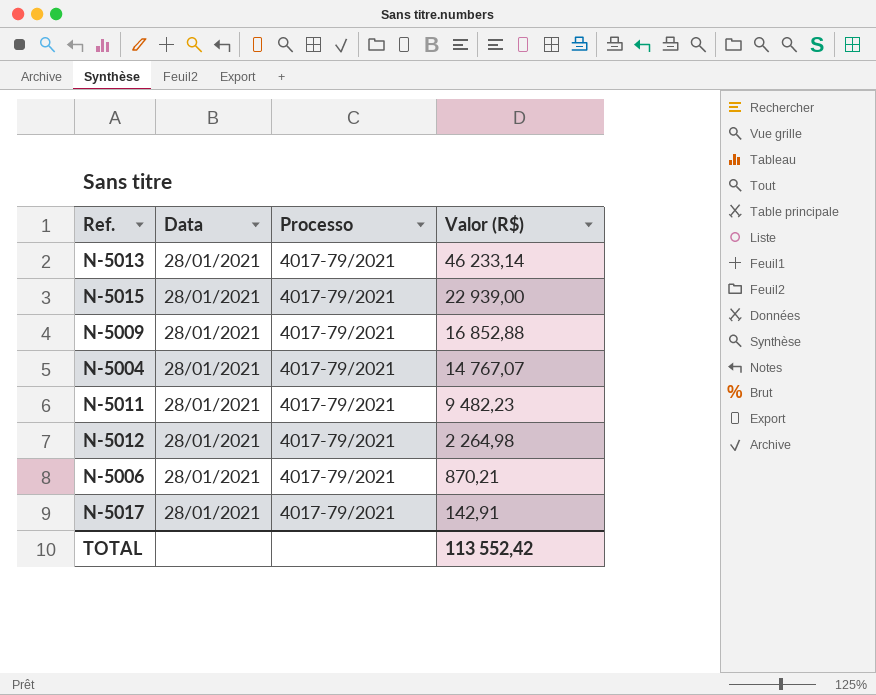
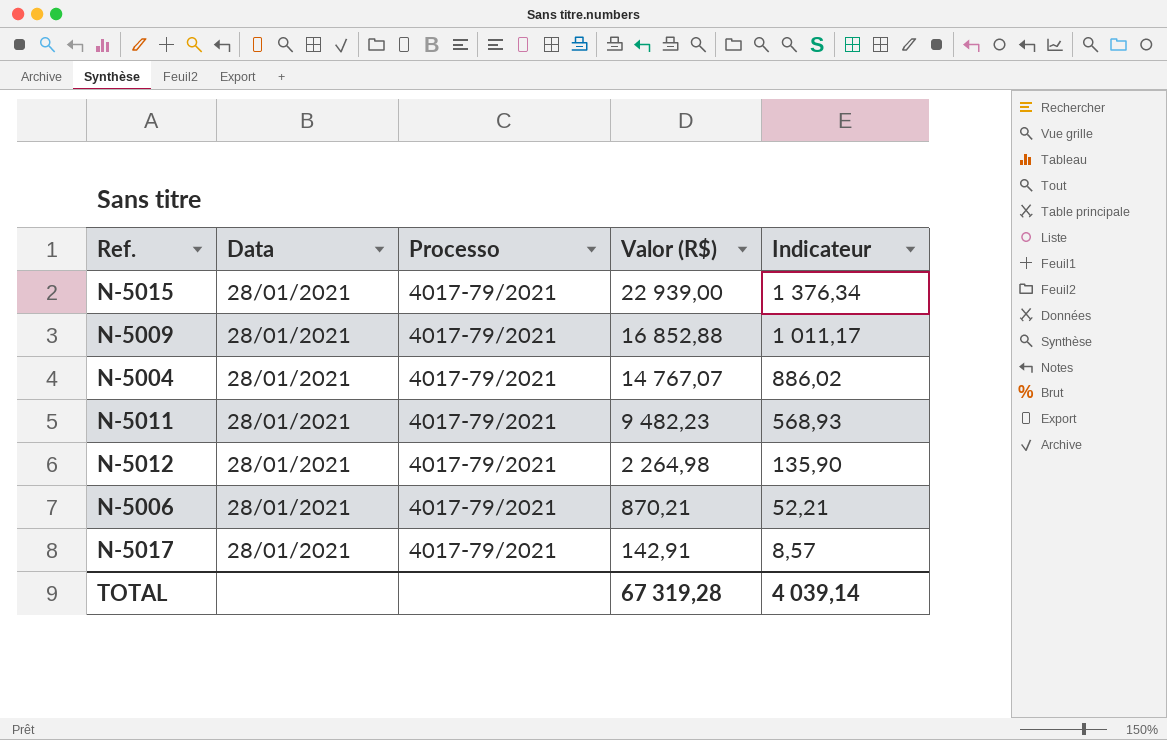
column Indicateur | formula: none -> [Valor (R$)] * 0,06
row N-5013: 28/01/2021 | 4017-79/2021 | 46 233,14 -> none
TOTAL | Valor (R$): 113 552,42 -> 67 319,28

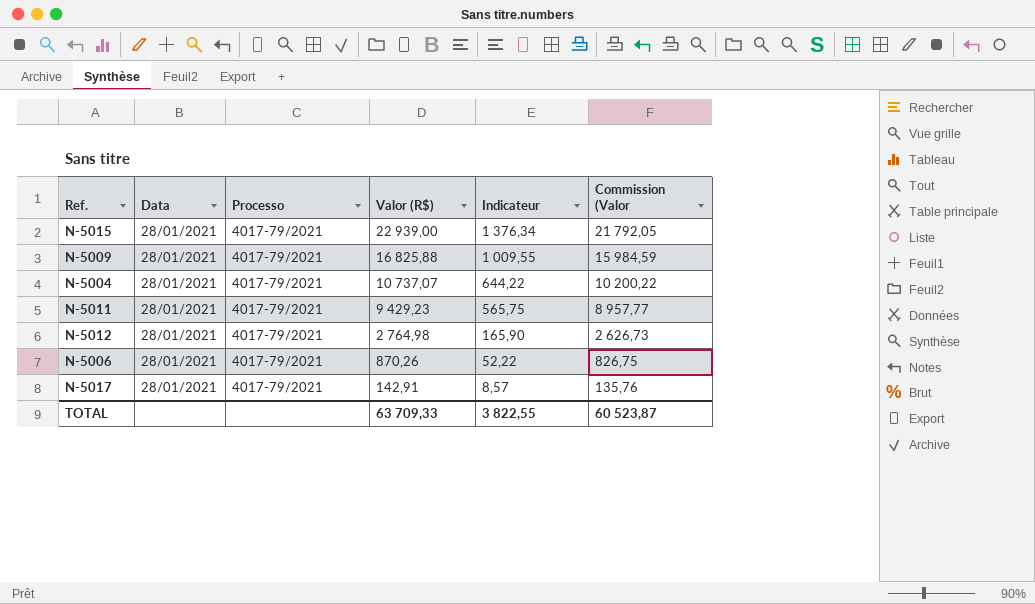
column Commission (Valor | formula: none -> [Valor (R$)] * 0,95
N-5009 | Valor (R$): 16 852,88 -> 16 825,88
N-5009 | Indicateur: 1 011,17 -> 1 009,55
N-5004 | Valor (R$): 14 767,07 -> 10 737,07
N-5004 | Indicateur: 886,02 -> 644,22
N-5011 | Valor (R$): 9 482,23 -> 9 429,23
N-5011 | Indicateur: 568,93 -> 565,75
N-5012 | Valor (R$): 2 264,98 -> 2 764,98
N-5012 | Indicateur: 135,90 -> 165,90
N-5006 | Valor (R$): 870,21 -> 870,26
N-5006 | Indicateur: 52,21 -> 52,22
TOTAL | Valor (R$): 67 319,28 -> 63 709,33
TOTAL | Indicateur: 4 039,14 -> 3 822,55

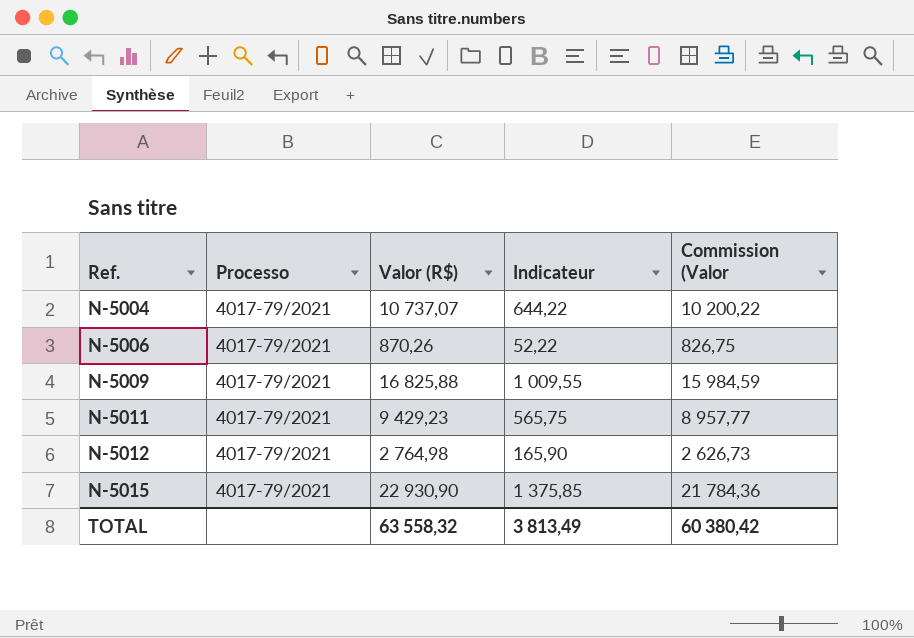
row order: Valor (R$) descending -> Ref. ascending
column Data | position: 2 -> none
row N-5017: 28/01/2021 | 4017-79/2021 | 142,91 | 8,57 | 135,76 -> none
N-5015 | Valor (R$): 22 939,00 -> 22 930,90
N-5015 | Indicateur: 1 376,34 -> 1 375,85
N-5015 | Commission (Valor: 21 792,05 -> 21 784,36
TOTAL | Valor (R$): 63 709,33 -> 63 558,32
TOTAL | Indicateur: 3 822,55 -> 3 813,49
TOTAL | Commission (Valor: 60 523,87 -> 60 380,42

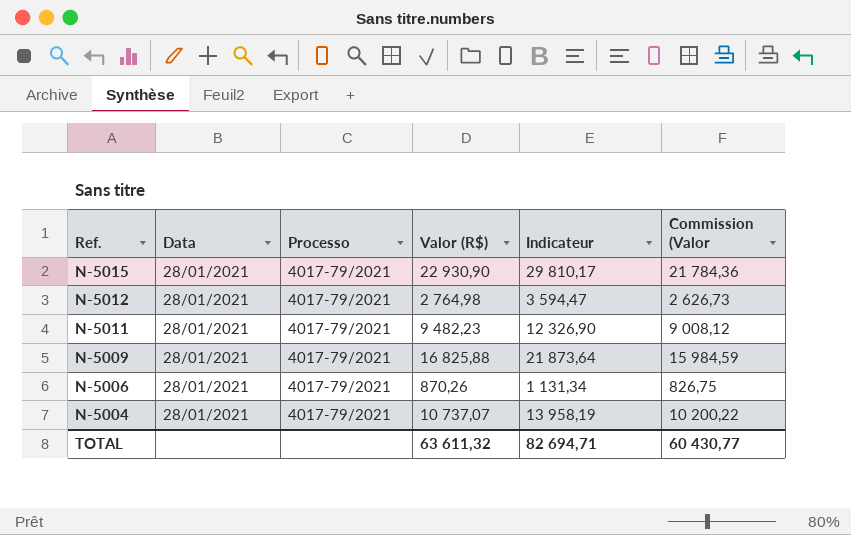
row order: Ref. ascending -> Ref. descending
column Data | position: none -> 2
column Indicateur | formula: [Valor (R$)] * 0,06 -> [Valor (R$)] * 1,3
N-5011 | Valor (R$): 9 429,23 -> 9 482,23
N-5011 | Commission (Valor: 8 957,77 -> 9 008,12
TOTAL | Valor (R$): 63 558,32 -> 63 611,32
TOTAL | Indicateur: 3 813,49 -> 82 694,71
TOTAL | Commission (Valor: 60 380,42 -> 60 430,77

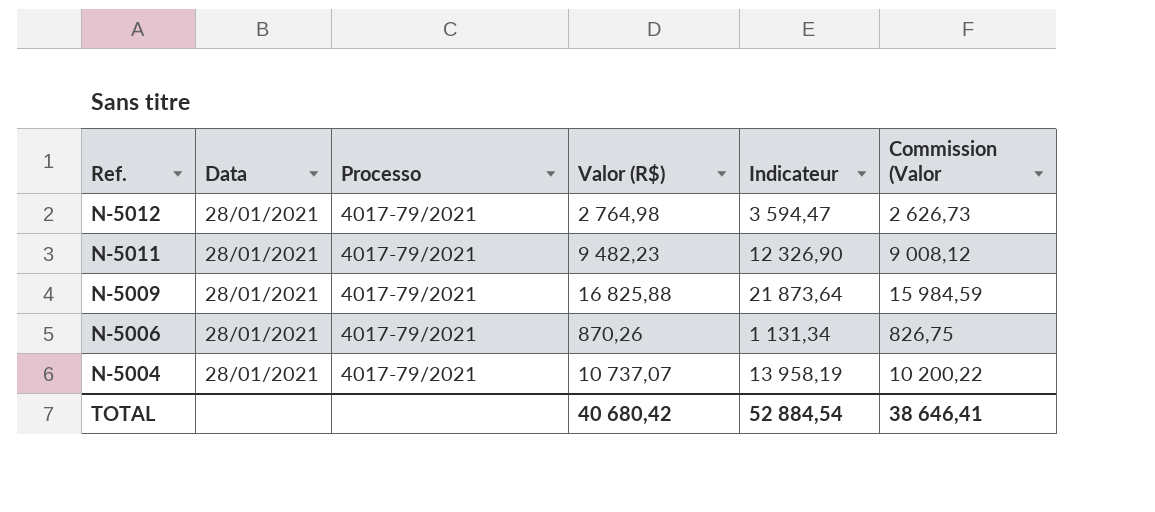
row N-5015: 28/01/2021 | 4017-79/2021 | 22 930,90 | 29 810,17 | 21 784,36 -> none
TOTAL | Valor (R$): 63 611,32 -> 40 680,42
TOTAL | Indicateur: 82 694,71 -> 52 884,54
TOTAL | Commission (Valor: 60 430,77 -> 38 646,41

